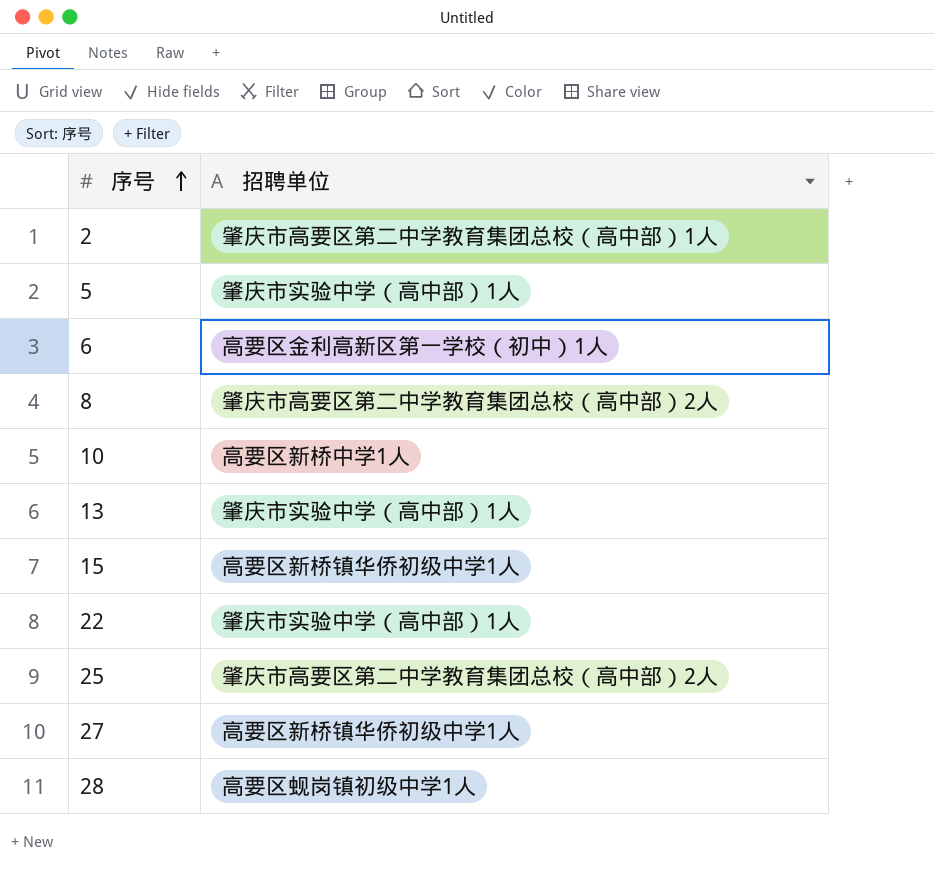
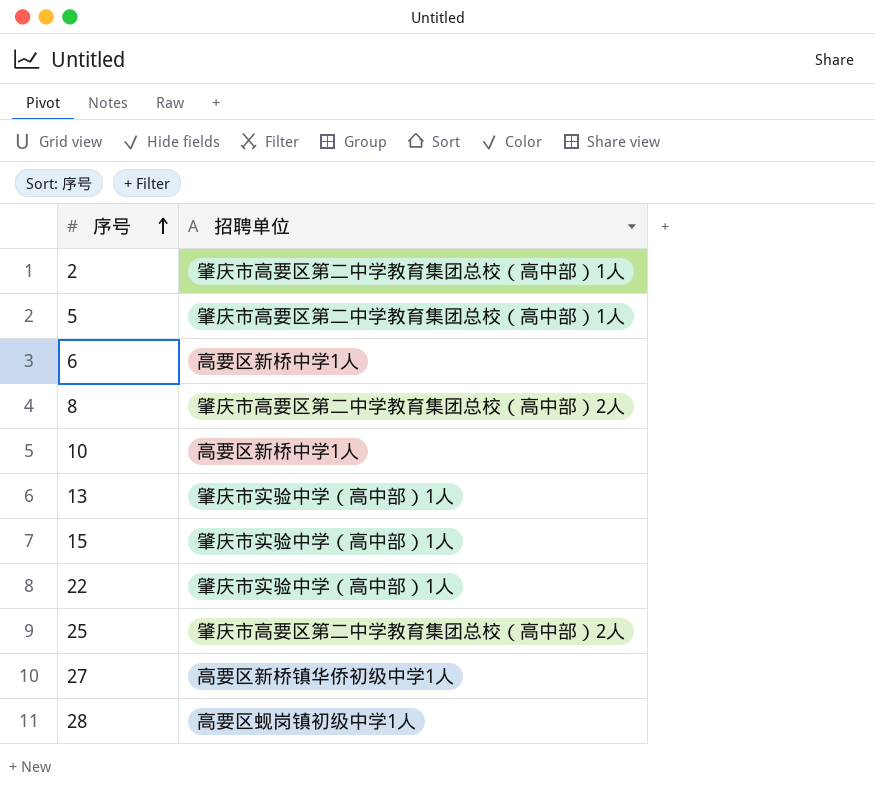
5 | 招聘单位: 肇庆市实验中学（高中部）1人 -> 肇庆市高要区第二中学教育集团总校（高中部）1人
6 | 招聘单位: 高要区金利高新区第一学校（初中）1人 -> 高要区新桥中学1人
15 | 招聘单位: 高要区新桥镇华侨初级中学1人 -> 肇庆市实验中学（高中部）1人

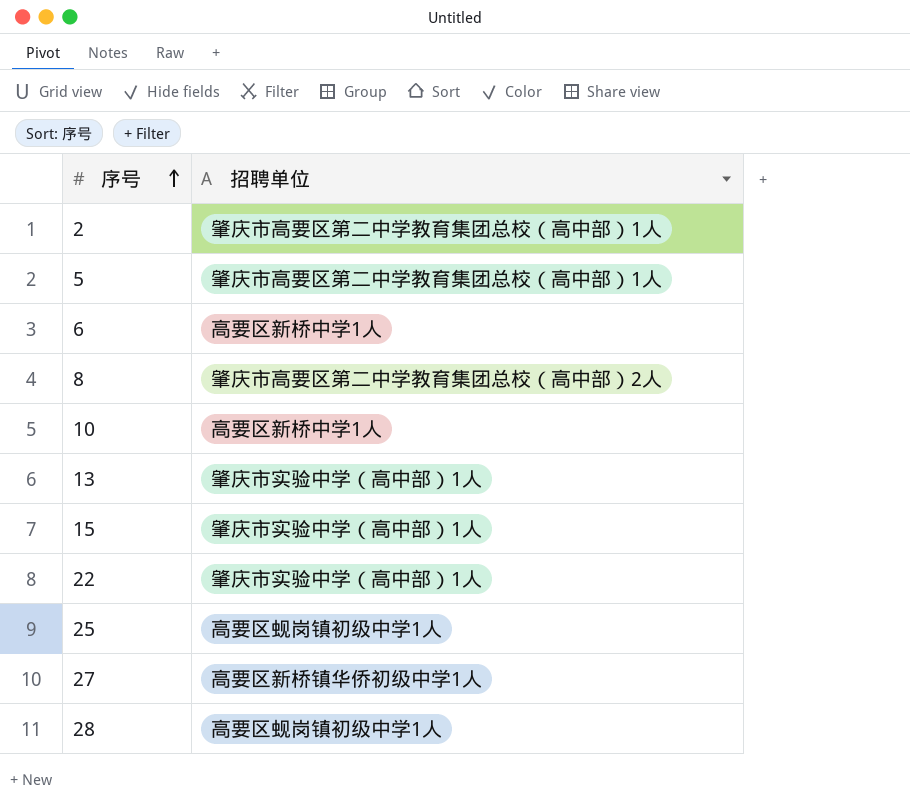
25 | 招聘单位: 肇庆市高要区第二中学教育集团总校（高中部）2人 -> 高要区蚬岗镇初级中学1人

